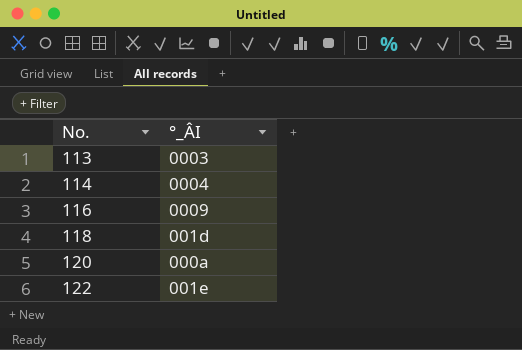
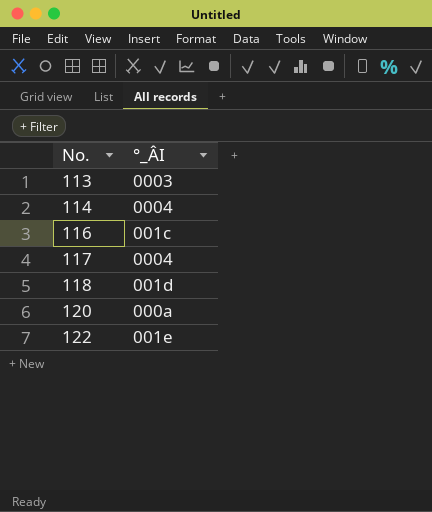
116 | °_ÂI: 0009 -> 001c
row 117: none -> 0004

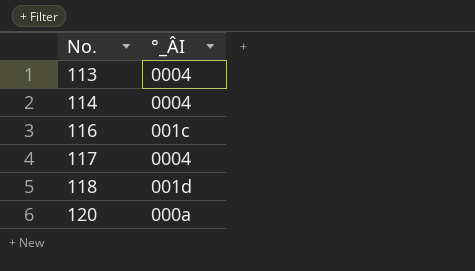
row 122: 001e -> none
113 | °_ÂI: 0003 -> 0004

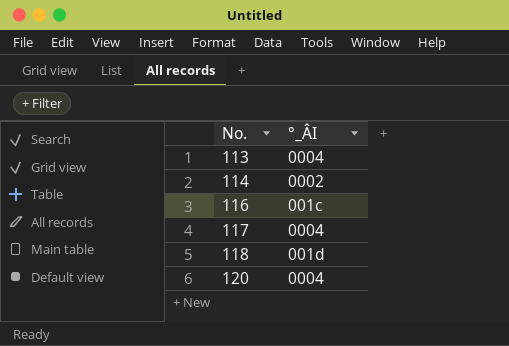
114 | °_ÂI: 0004 -> 0002
120 | °_ÂI: 000a -> 0004

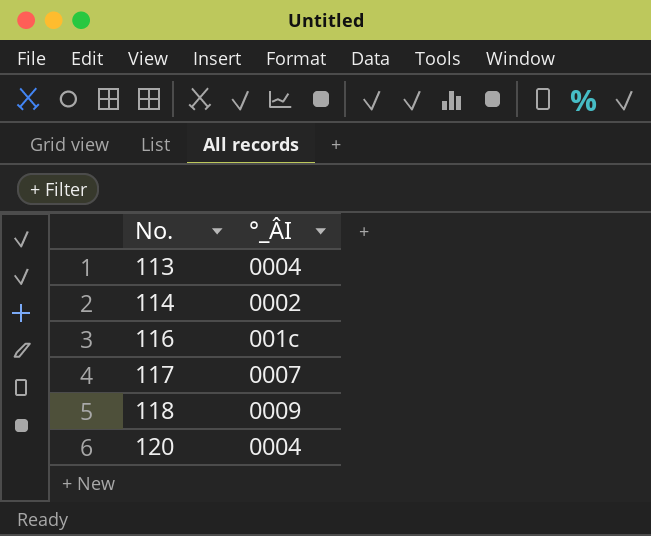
117 | °_ÂI: 0004 -> 0007
118 | °_ÂI: 001d -> 0009

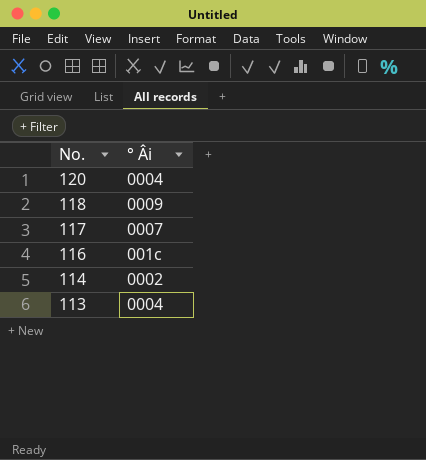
row order: No. ascending -> No. descending
column name: °_ÂI -> ° Âi

